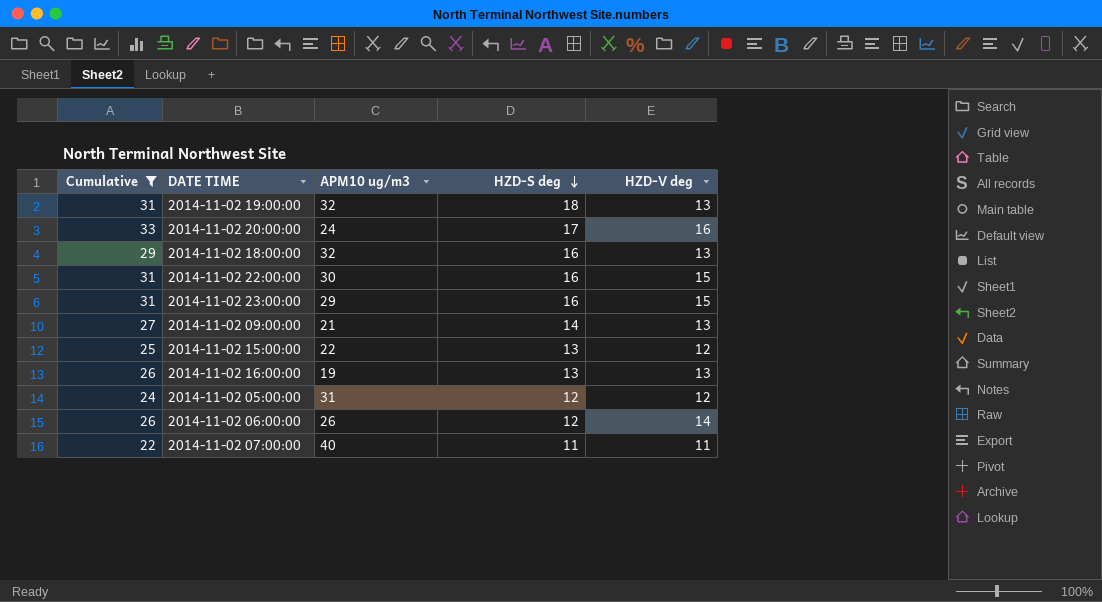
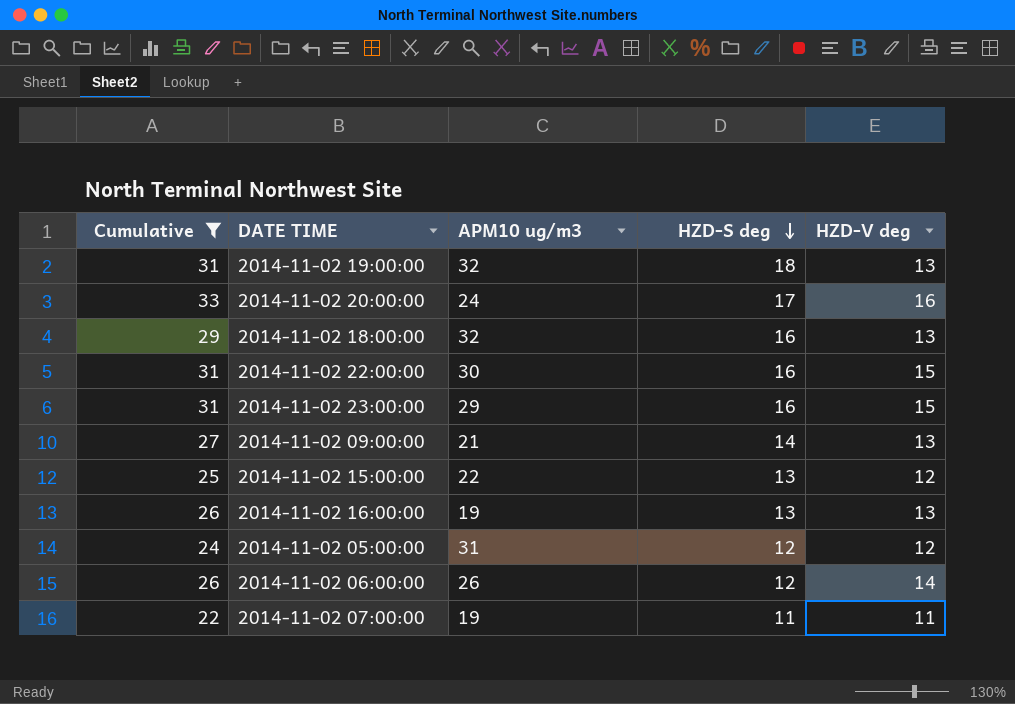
2014-11-02 07:00:00 | APM10 ug/m3: 40 -> 19

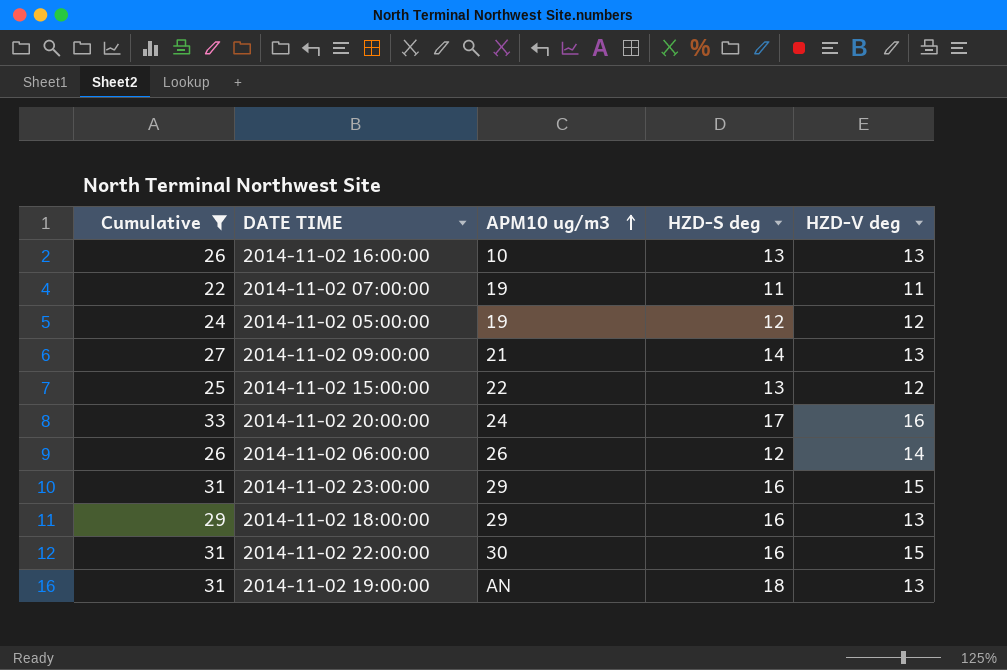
row order: HZD-S deg descending -> APM10 ug/m3 ascending
2014-11-02 16:00:00 | APM10 ug/m3: 19 -> 10
2014-11-02 05:00:00 | APM10 ug/m3: 31 -> 19
2014-11-02 18:00:00 | APM10 ug/m3: 32 -> 29
2014-11-02 19:00:00 | APM10 ug/m3: 32 -> AN

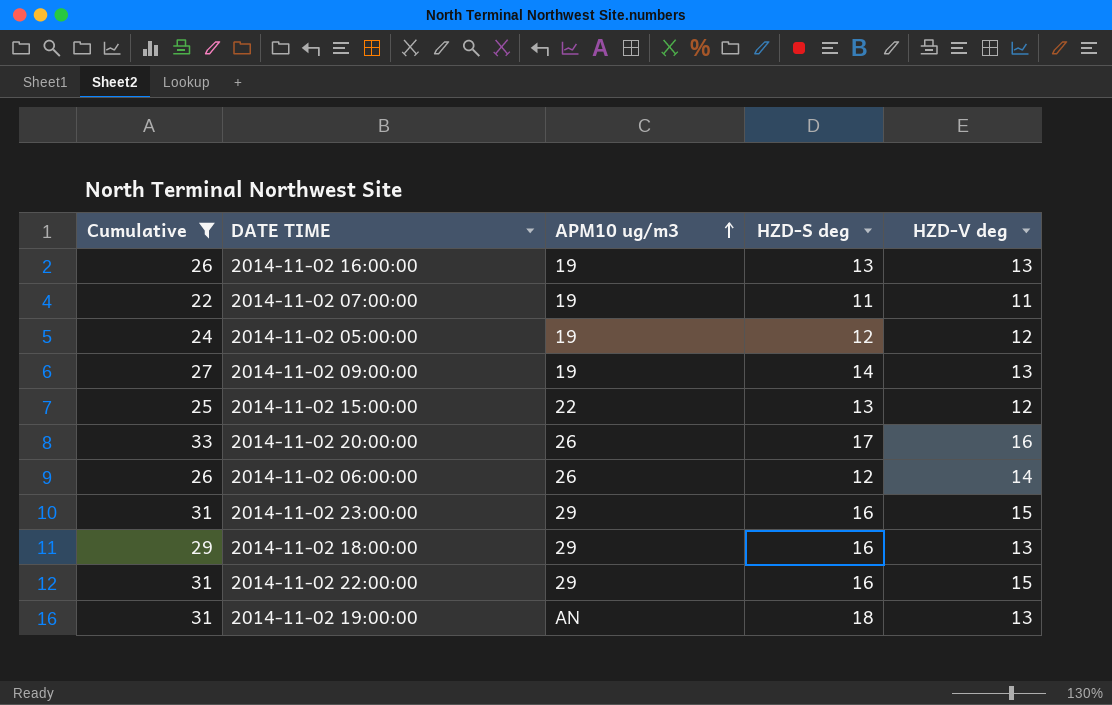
2014-11-02 16:00:00 | APM10 ug/m3: 10 -> 19
2014-11-02 09:00:00 | APM10 ug/m3: 21 -> 19
2014-11-02 20:00:00 | APM10 ug/m3: 24 -> 26
2014-11-02 22:00:00 | APM10 ug/m3: 30 -> 29

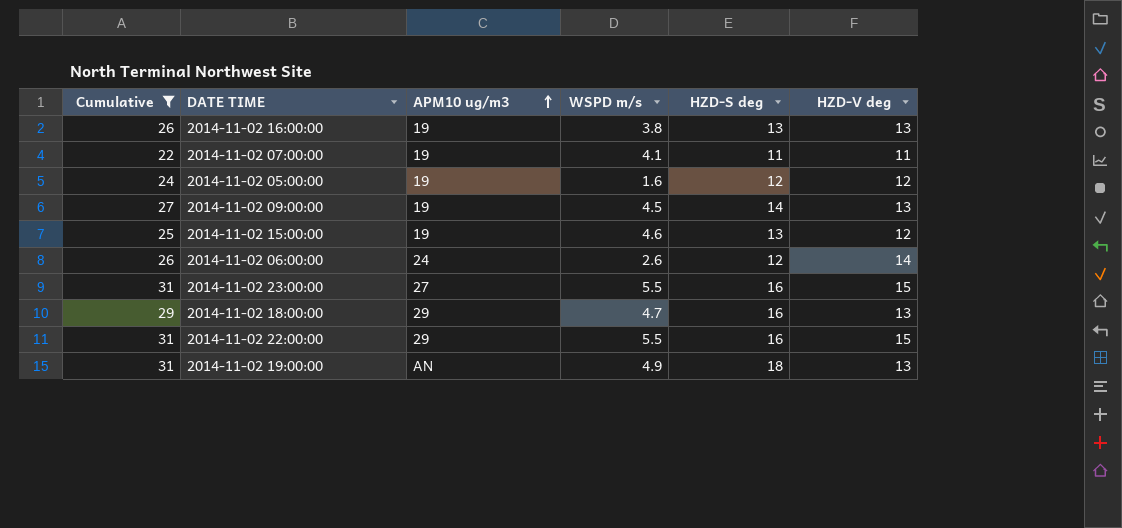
column WSPD m/s | position: none -> 4
row 2014-11-02 20:00:00: 33 | 26 | 17 | 16 -> none
2014-11-02 15:00:00 | APM10 ug/m3: 22 -> 19
2014-11-02 06:00:00 | APM10 ug/m3: 26 -> 24
2014-11-02 23:00:00 | APM10 ug/m3: 29 -> 27

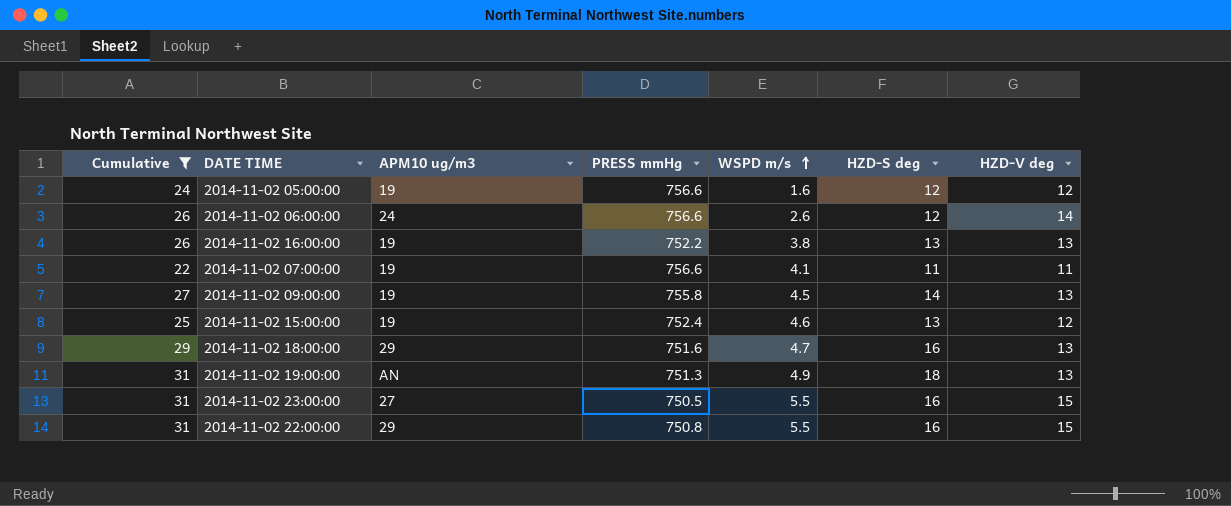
row order: APM10 ug/m3 ascending -> WSPD m/s ascending
column PRESS mmHg | position: none -> 4

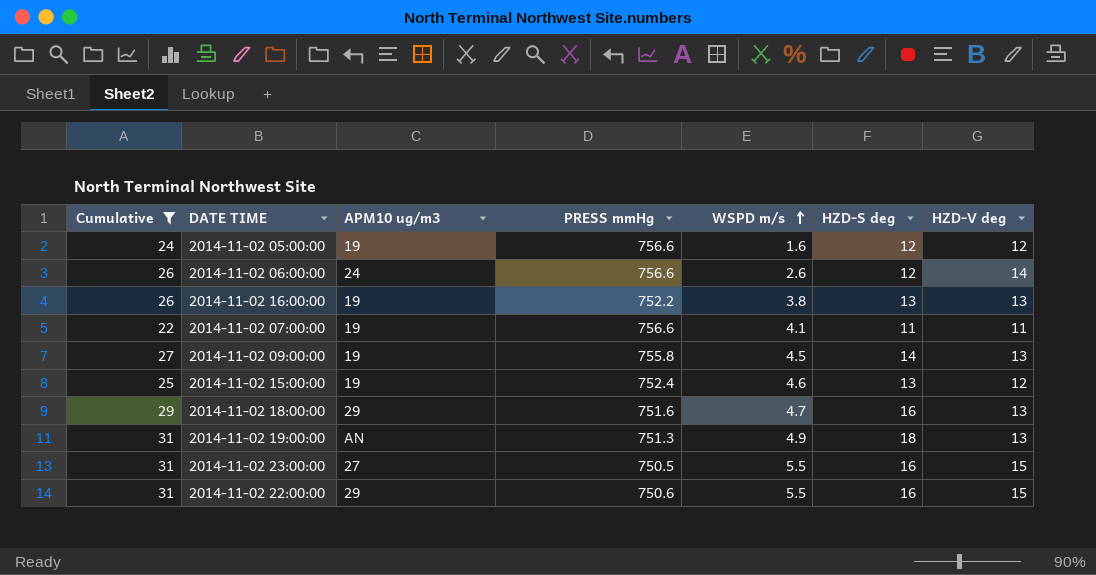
2014-11-02 22:00:00 | PRESS mmHg: 750.8 -> 750.6

